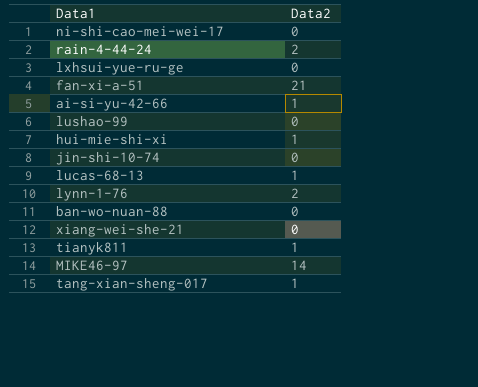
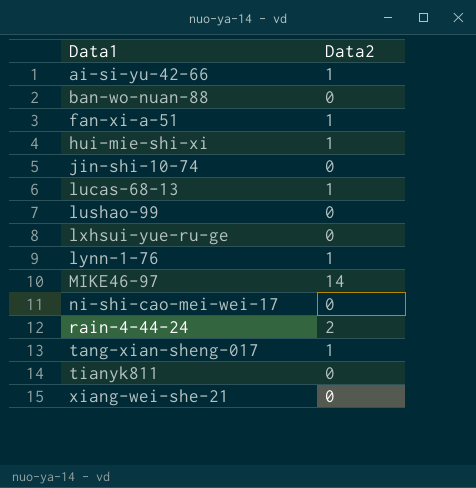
row order: none -> Data1 ascending
fan-xi-a-51 | Data2: 21 -> 1
lynn-1-76 | Data2: 2 -> 1
tianyk811 | Data2: 1 -> 0

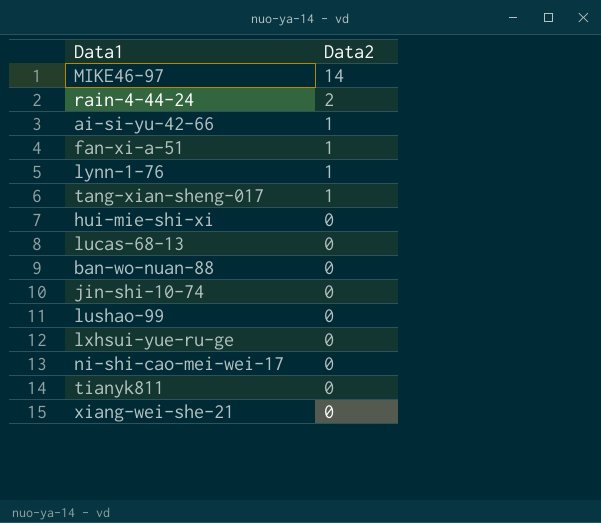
row order: Data1 ascending -> Data2 descending
hui-mie-shi-xi | Data2: 1 -> 0
lucas-68-13 | Data2: 1 -> 0

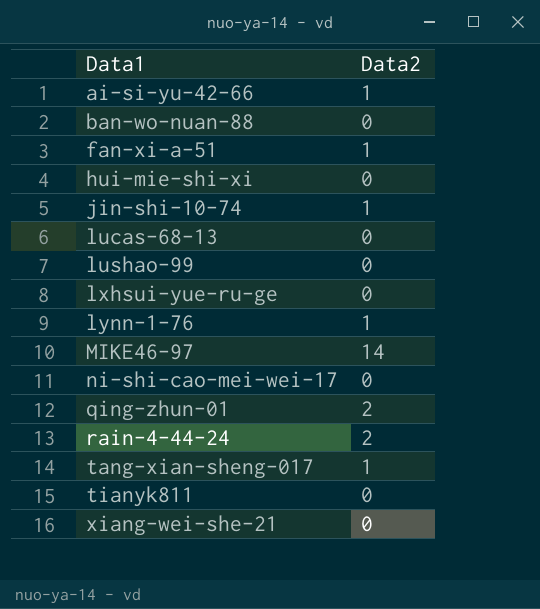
row order: Data2 descending -> Data1 ascending
jin-shi-10-74 | Data2: 0 -> 1
row qing-zhun-01: none -> 2

